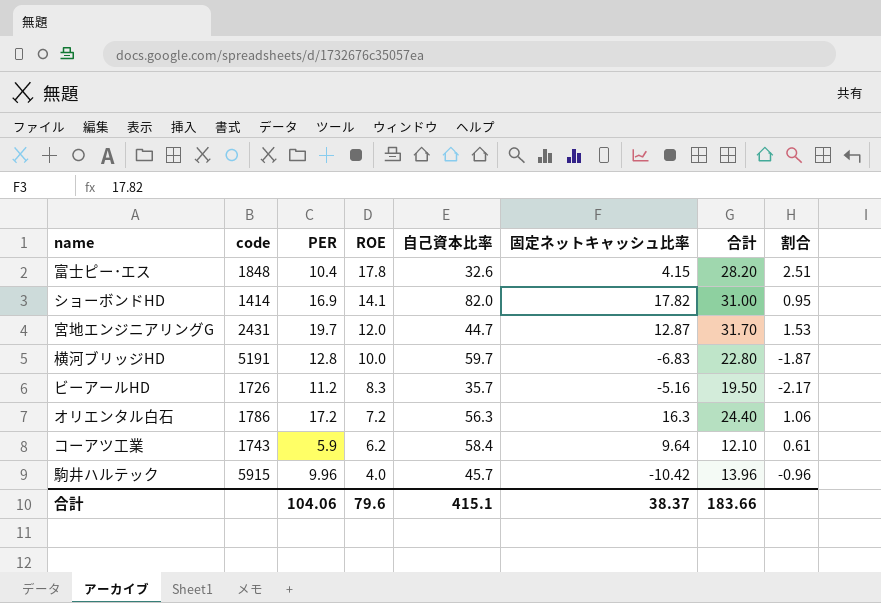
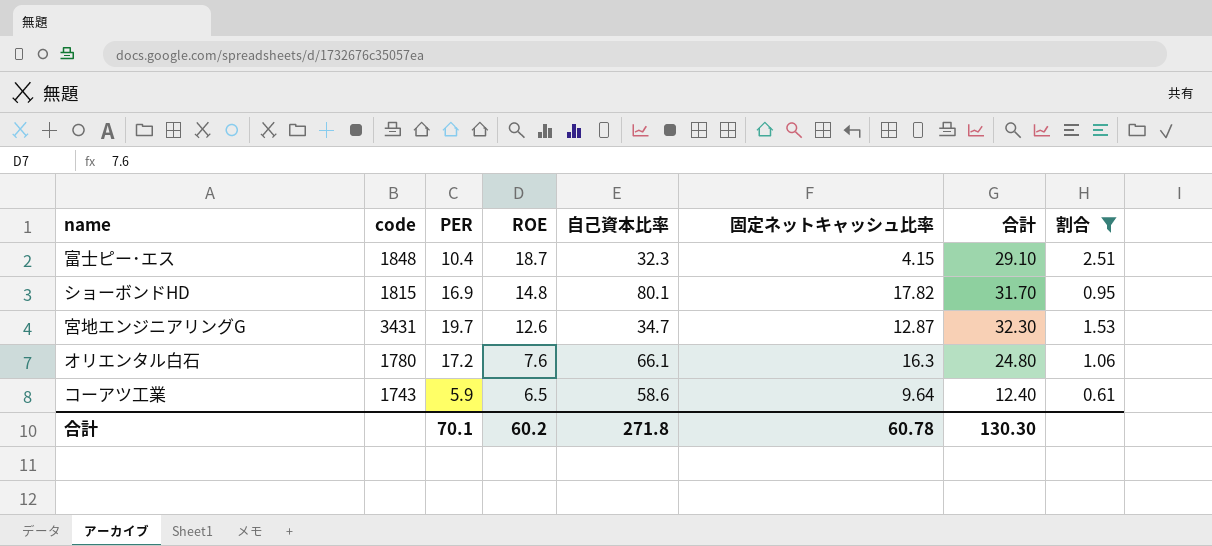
filter: none -> 割合 >= 0.61
富士ピー･エス | ROE: 17.8 -> 18.7
富士ピー･エス | 自己資本比率: 32.6 -> 32.3
富士ピー･エス | 合計: 28.20 -> 29.10
ショーボンドHD | code: 1414 -> 1815
ショーボンドHD | ROE: 14.1 -> 14.8
ショーボンドHD | 自己資本比率: 82.0 -> 80.1
ショーボンドHD | 合計: 31.00 -> 31.70
宮地エンジニアリングG | code: 2431 -> 3431
宮地エンジニアリングG | ROE: 12.0 -> 12.6
宮地エンジニアリングG | 自己資本比率: 44.7 -> 34.7
宮地エンジニアリングG | 合計: 31.70 -> 32.30
オリエンタル白石 | code: 1786 -> 1780
オリエンタル白石 | ROE: 7.2 -> 7.6
オリエンタル白石 | 自己資本比率: 56.3 -> 66.1
オリエンタル白石 | 合計: 24.40 -> 24.80
コーアツ工業 | ROE: 6.2 -> 6.5
コーアツ工業 | 自己資本比率: 58.4 -> 58.6
コーアツ工業 | 合計: 12.10 -> 12.40
合計 | PER: 104.06 -> 70.1
合計 | ROE: 79.6 -> 60.2
合計 | 自己資本比率: 415.1 -> 271.8
合計 | 固定ネットキャッシュ比率: 38.37 -> 60.78
合計 | 合計: 183.66 -> 130.30

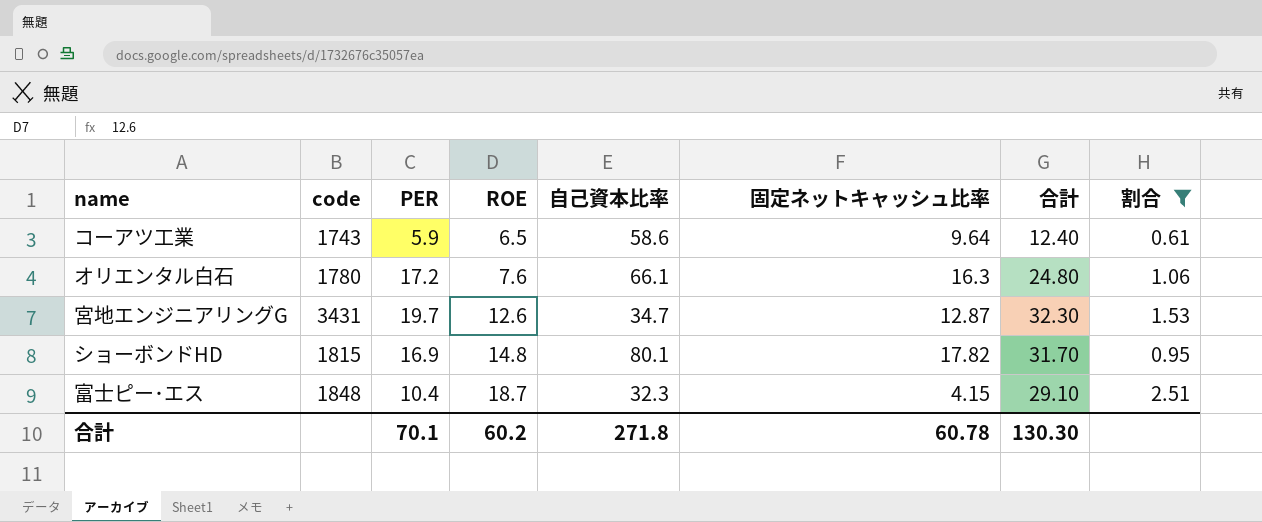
row order: ROE descending -> ROE ascending

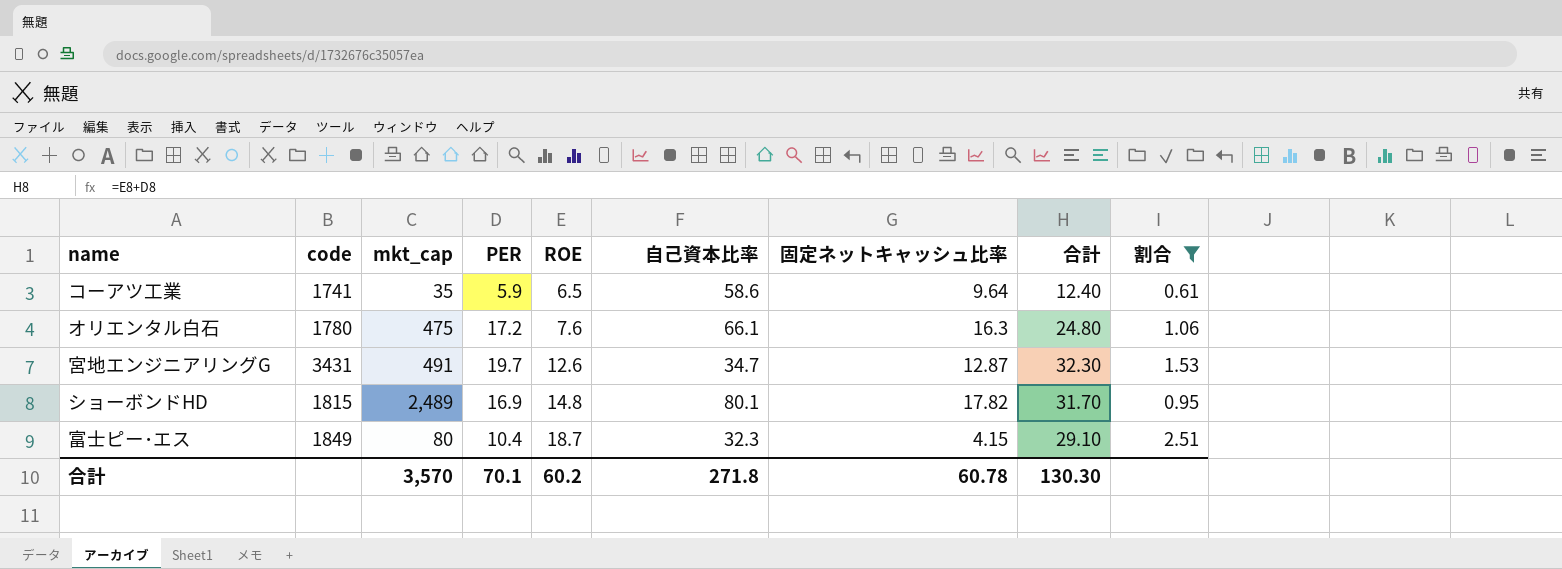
column mkt_cap | position: none -> 3
コーアツ工業 | code: 1743 -> 1741
富士ピー･エス | code: 1848 -> 1849

